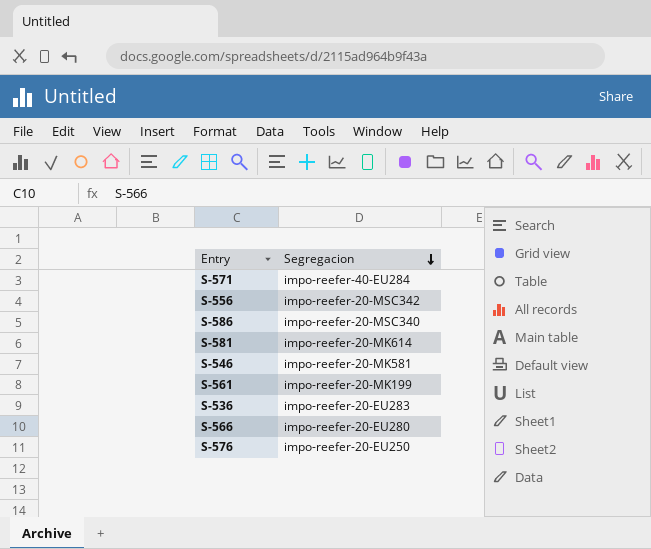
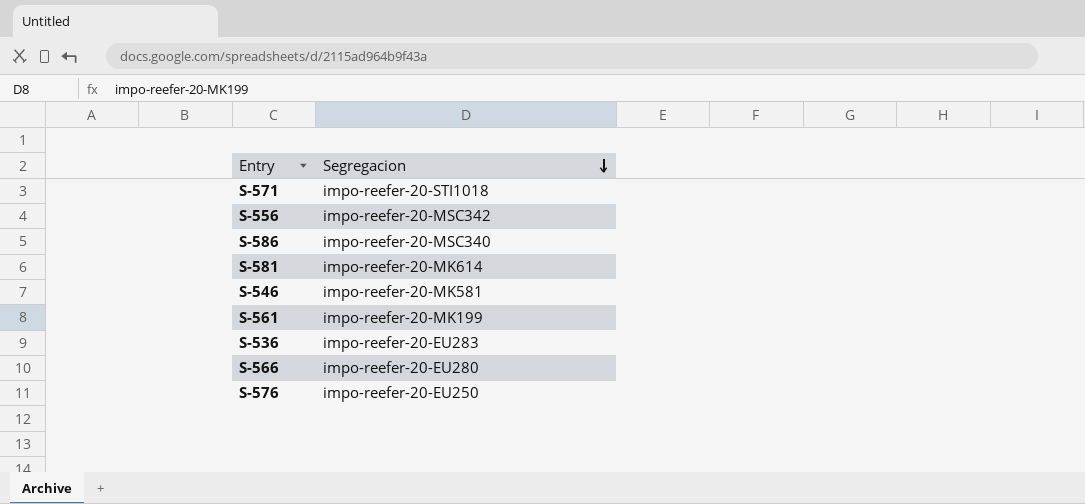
S-571 | Segregacion: impo-reefer-40-EU284 -> impo-reefer-20-STI1018

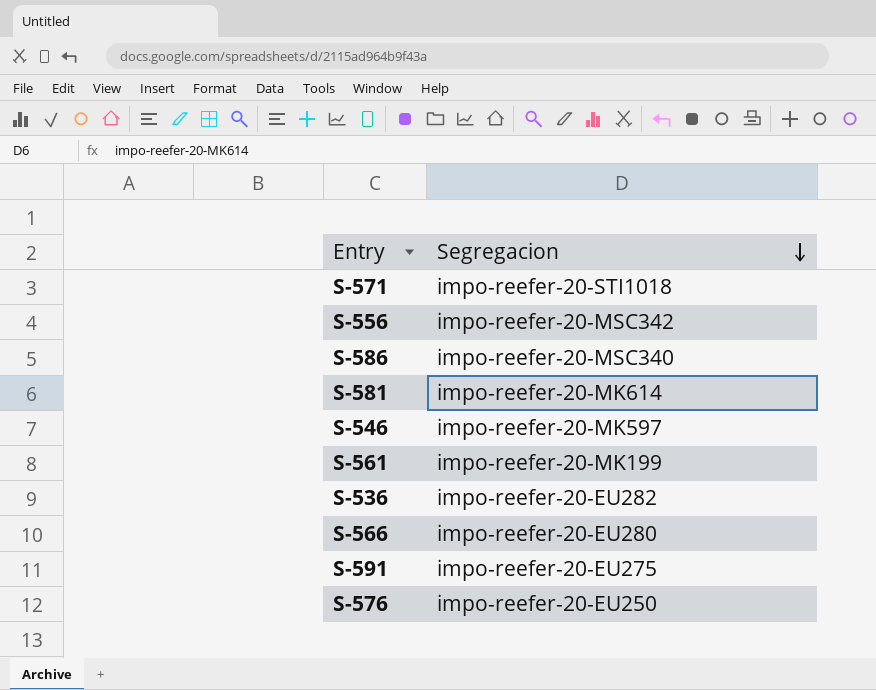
S-546 | Segregacion: impo-reefer-20-MK581 -> impo-reefer-20-MK597
S-536 | Segregacion: impo-reefer-20-EU283 -> impo-reefer-20-EU282
row S-591: none -> impo-reefer-20-EU275

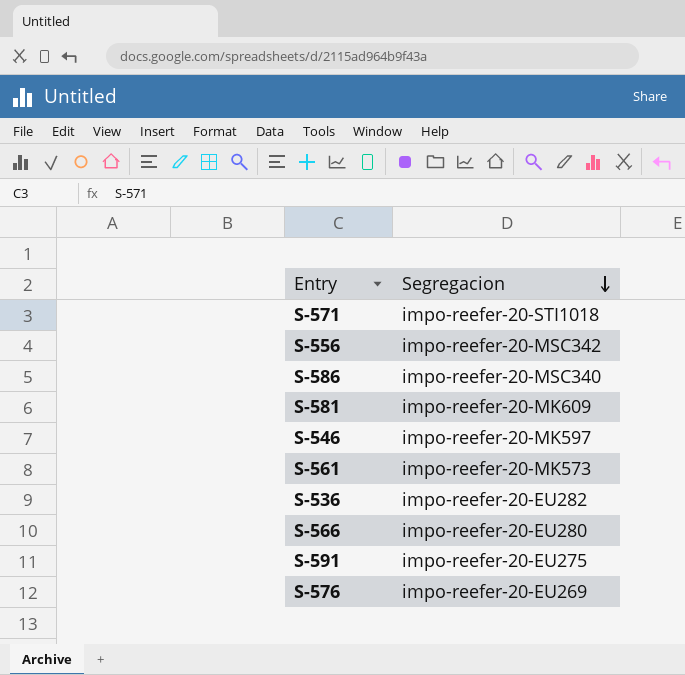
S-581 | Segregacion: impo-reefer-20-MK614 -> impo-reefer-20-MK609
S-561 | Segregacion: impo-reefer-20-MK199 -> impo-reefer-20-MK573
S-576 | Segregacion: impo-reefer-20-EU250 -> impo-reefer-20-EU269

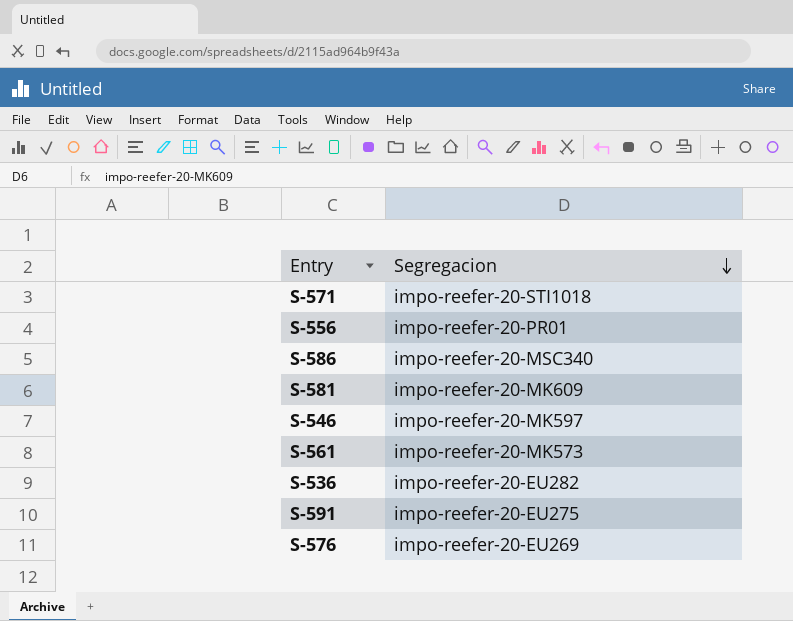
row S-566: impo-reefer-20-EU280 -> none
S-556 | Segregacion: impo-reefer-20-MSC342 -> impo-reefer-20-PR01

